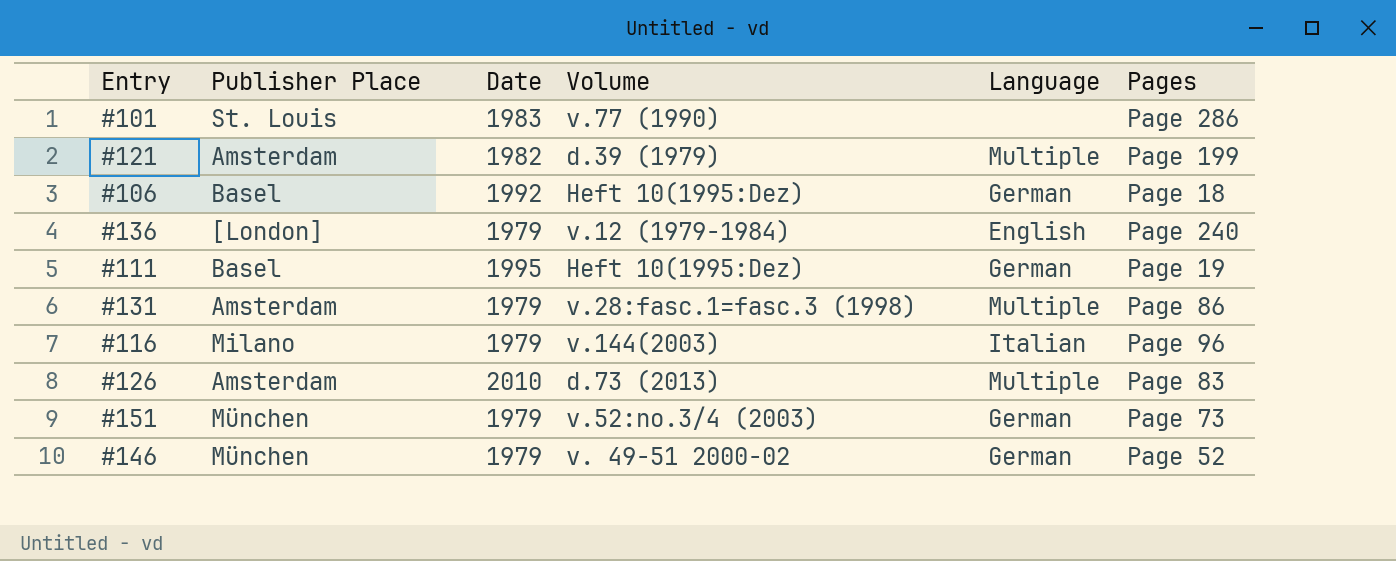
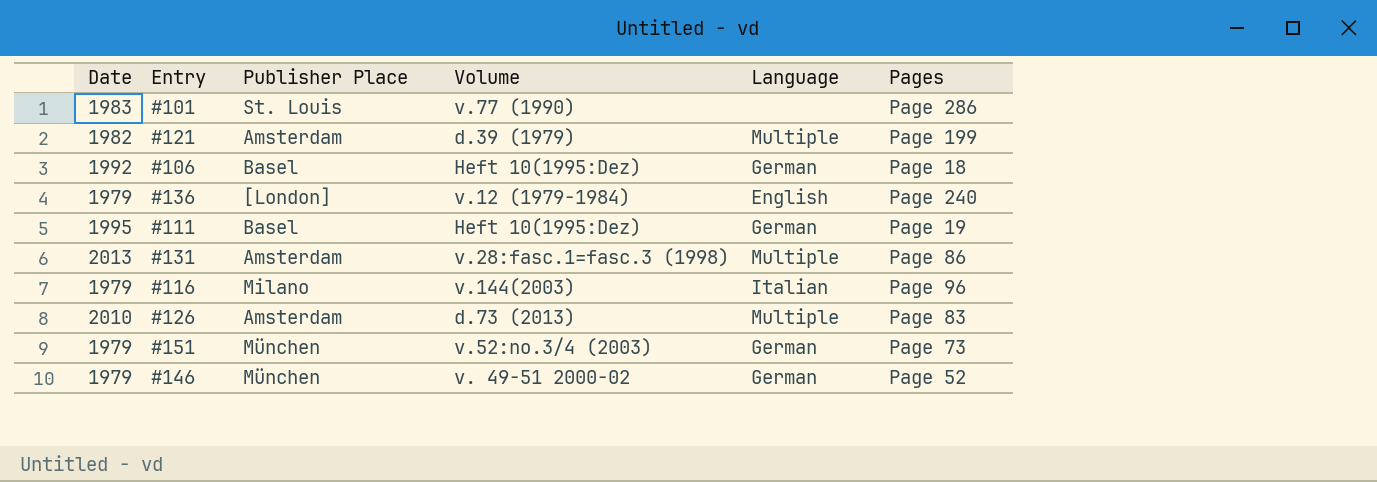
column Date | position: 3 -> 1
#131 | Date: 1979 -> 2013

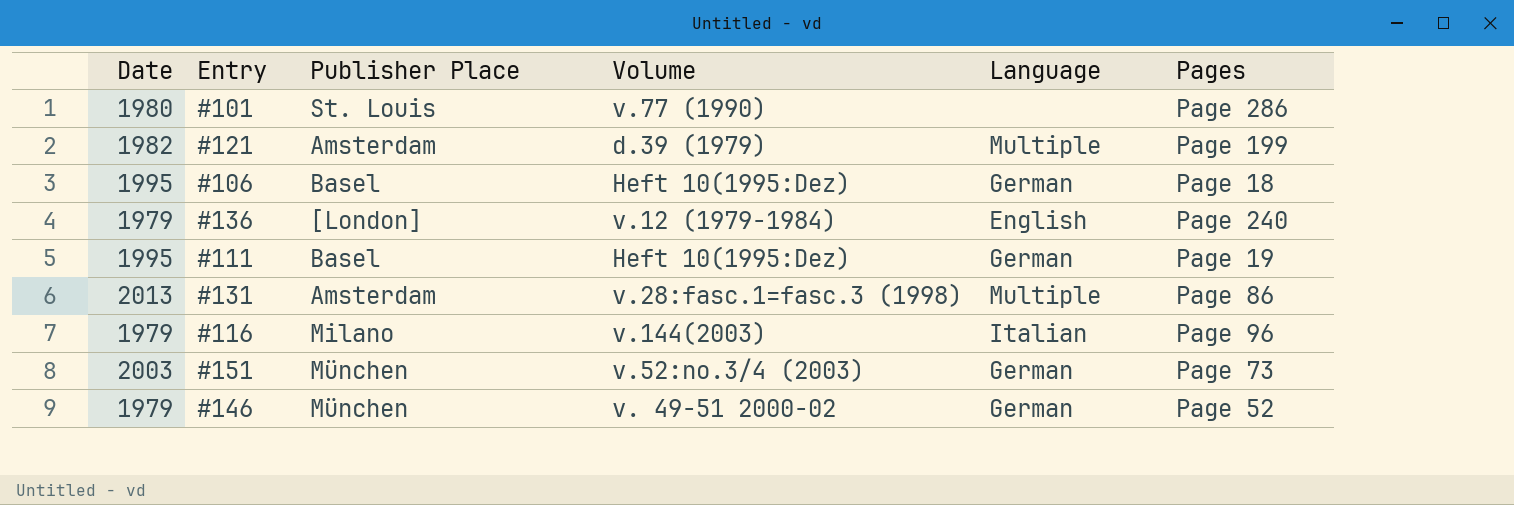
row #126: 2010 | Amsterdam | d.73 (2013) | Multiple | Page 83 -> none
#101 | Date: 1983 -> 1980
#106 | Date: 1992 -> 1995
#151 | Date: 1979 -> 2003

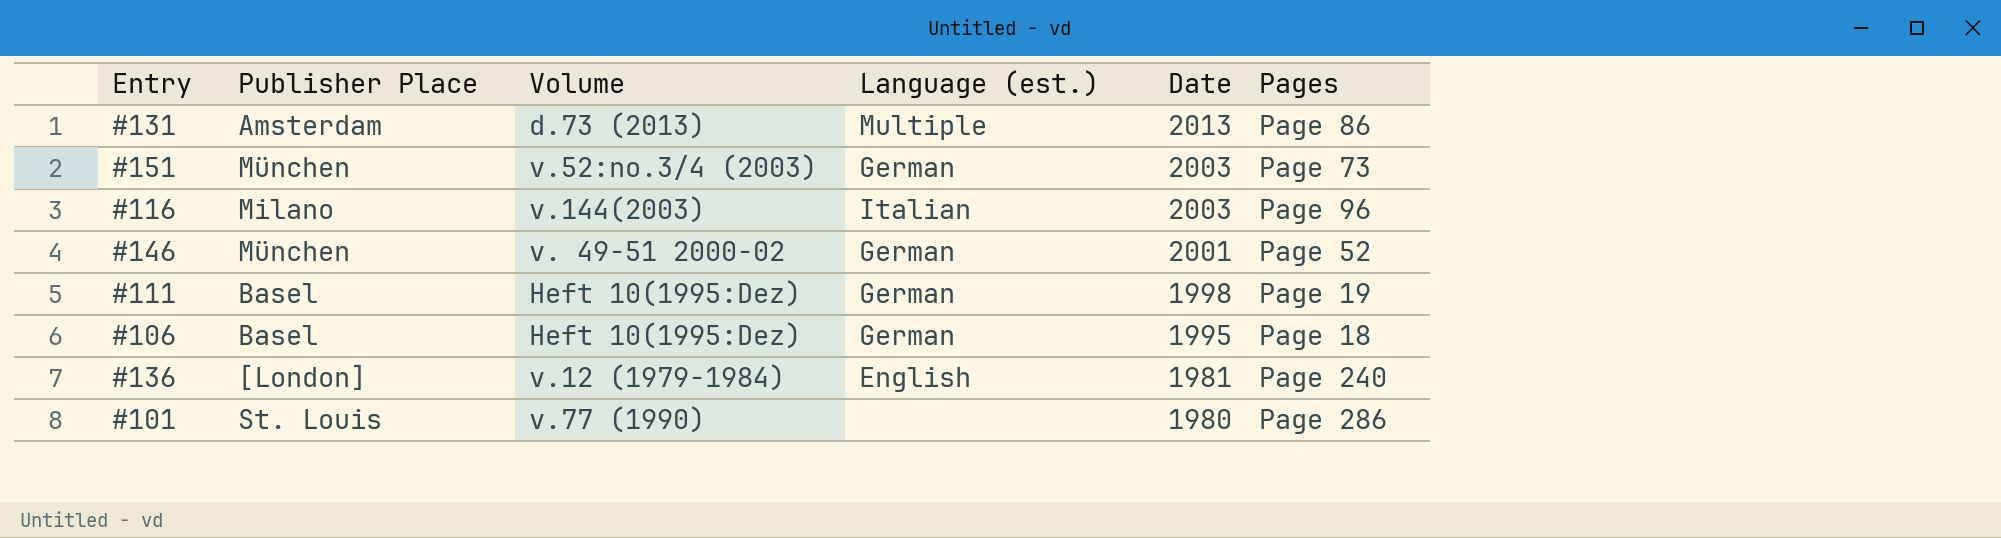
row order: none -> Date descending
column name: Language -> Language (est.)
column Date | position: 1 -> 5
row #121: 1982 | Amsterdam | d.39 (1979) | Multiple | Page 199 -> none
#131 | Volume: v.28:fasc.1=fasc.3 (1998) -> d.73 (2013)
#116 | Date: 1979 -> 2003
#146 | Date: 1979 -> 2001
#111 | Date: 1995 -> 1998
#136 | Date: 1979 -> 1981

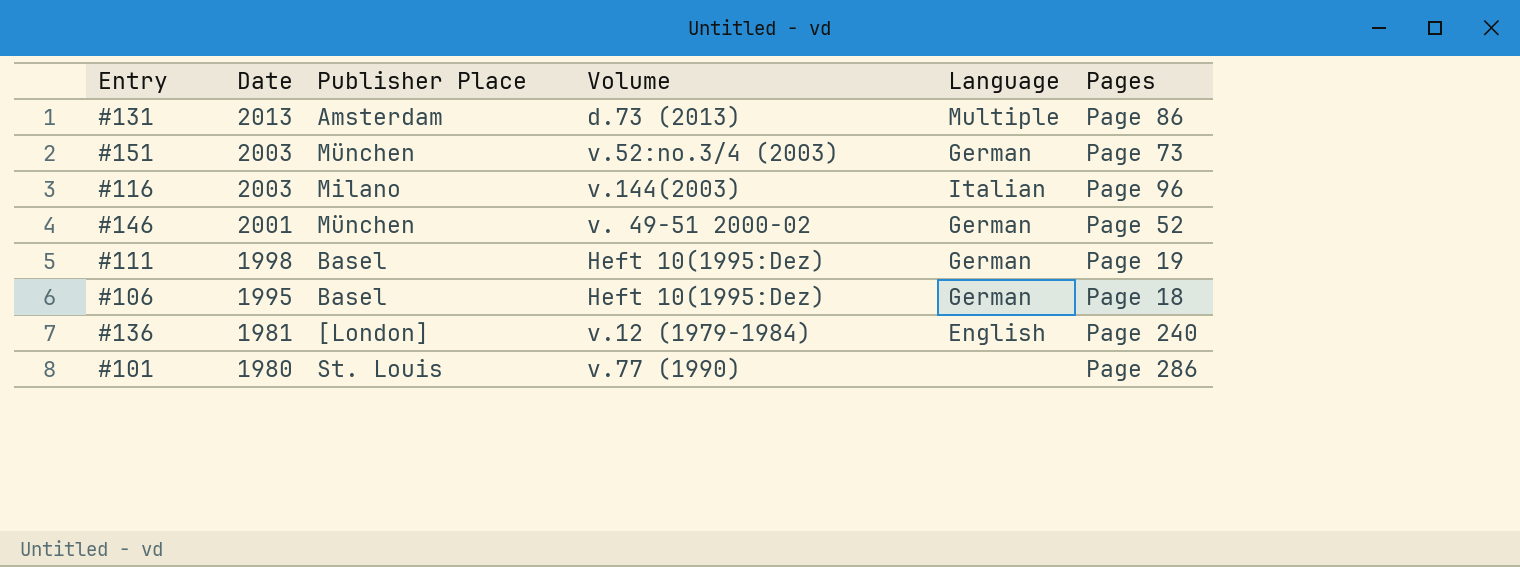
column Date | position: 5 -> 2
column name: Language (est.) -> Language

